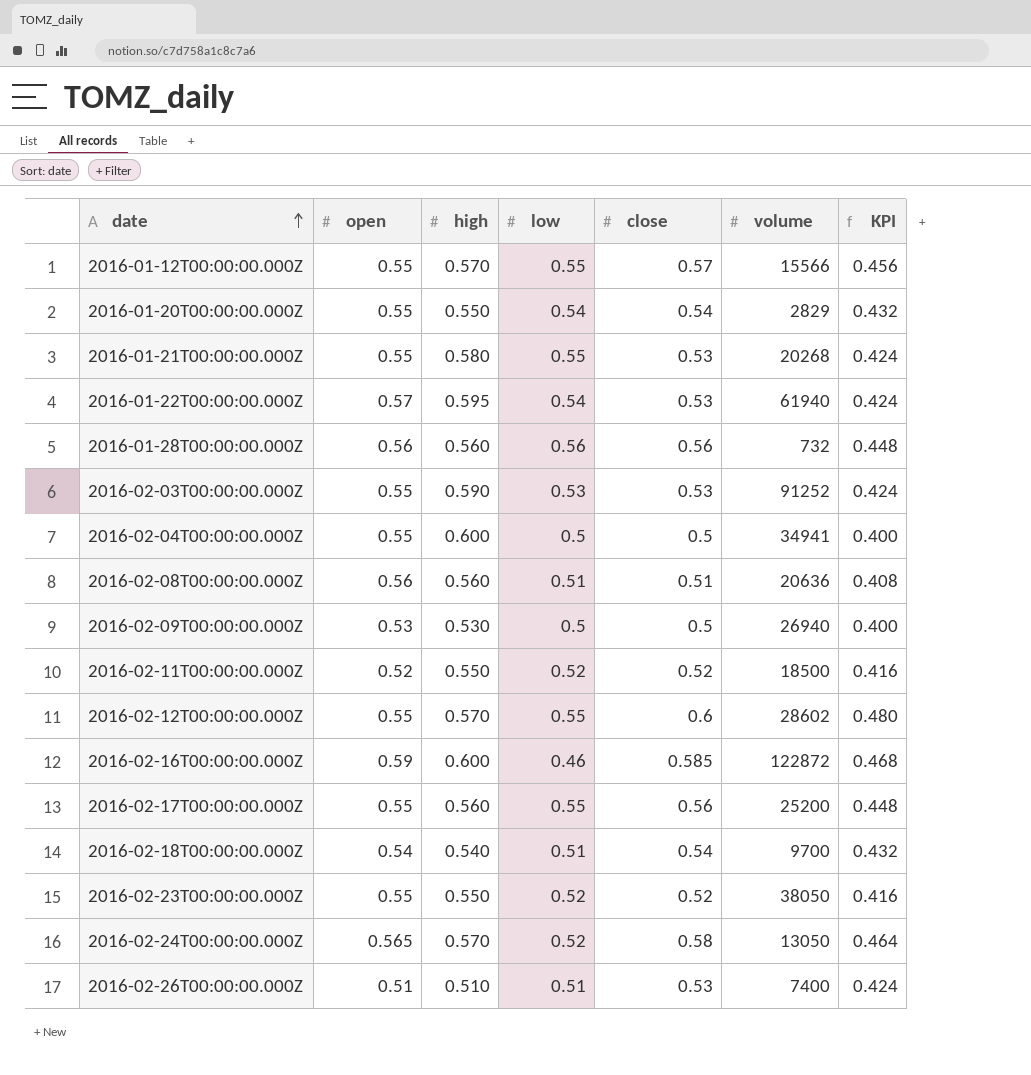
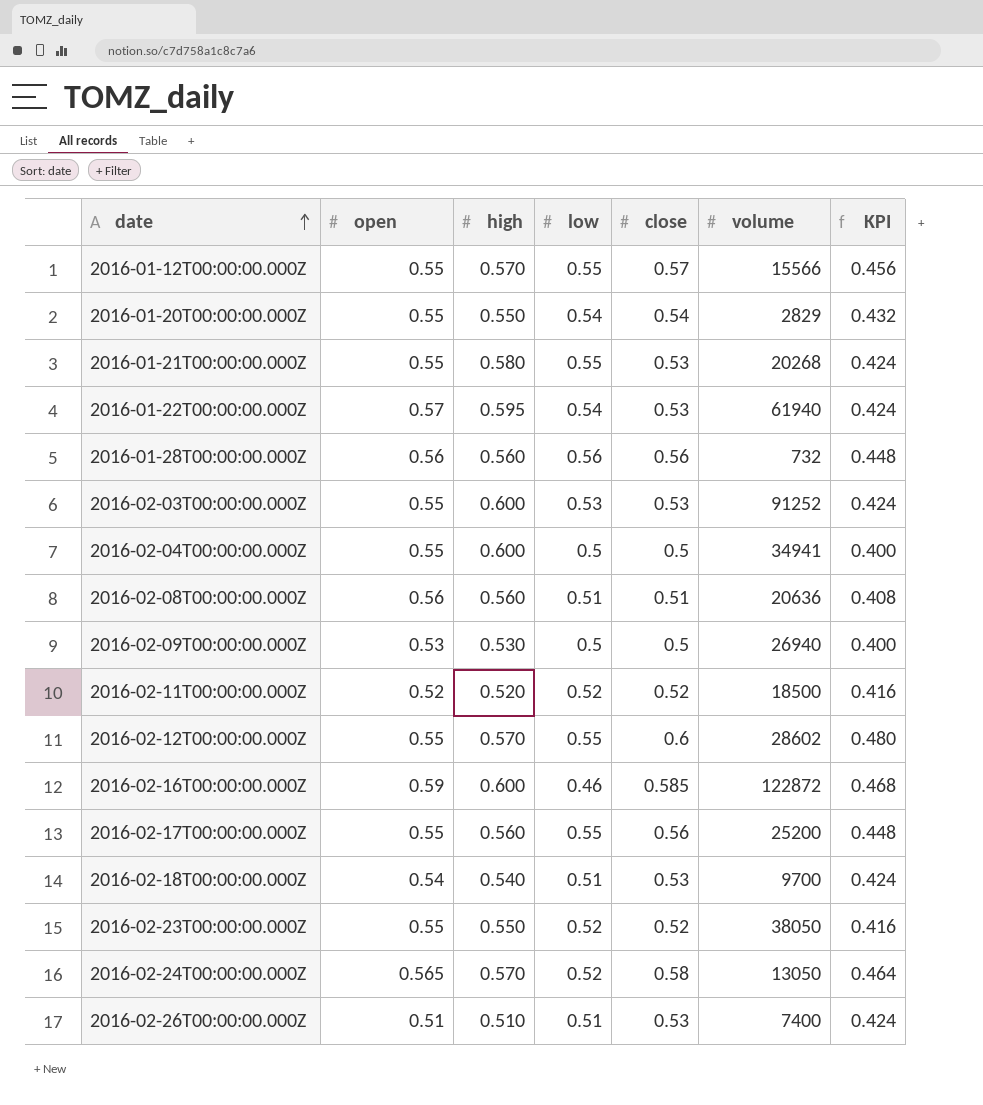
2016-02-03T00:00:00.000Z | high: 0.590 -> 0.600
2016-02-11T00:00:00.000Z | high: 0.550 -> 0.520
2016-02-18T00:00:00.000Z | close: 0.54 -> 0.53
2016-02-18T00:00:00.000Z | KPI: 0.432 -> 0.424

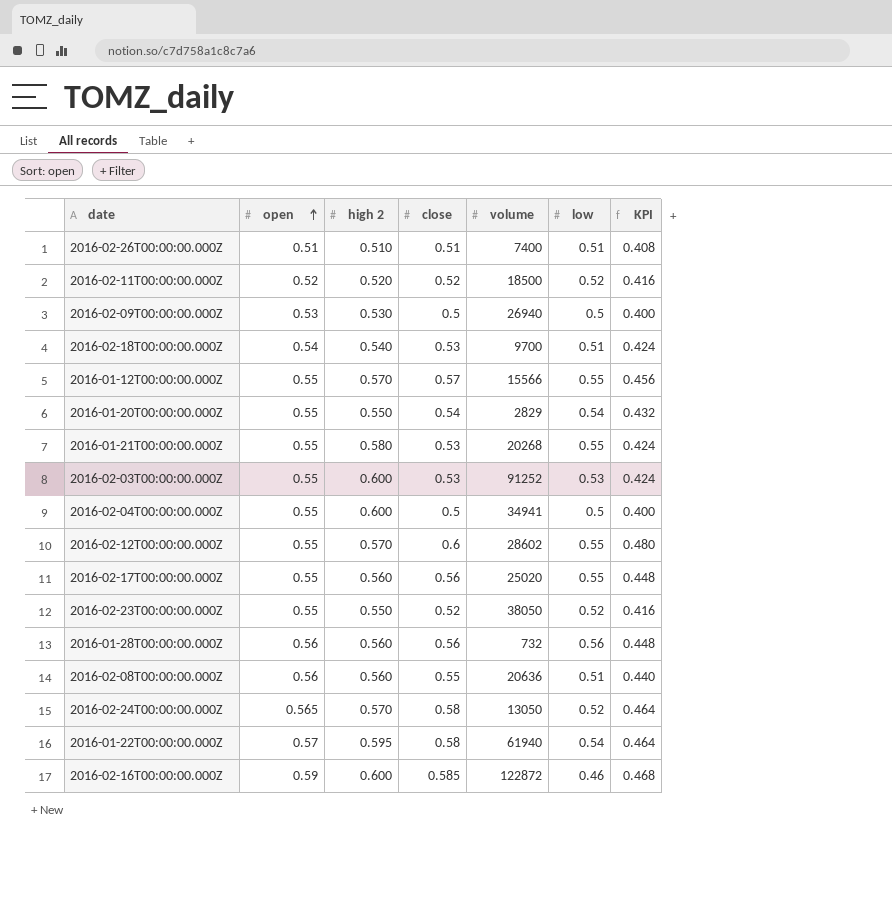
row order: date ascending -> open ascending
column name: high -> high 2
column low | position: 4 -> 6
2016-02-26T00:00:00.000Z | close: 0.53 -> 0.51
2016-02-26T00:00:00.000Z | KPI: 0.424 -> 0.408
2016-02-17T00:00:00.000Z | volume: 25200 -> 25020
2016-02-08T00:00:00.000Z | close: 0.51 -> 0.55
2016-02-08T00:00:00.000Z | KPI: 0.408 -> 0.440
2016-01-22T00:00:00.000Z | close: 0.53 -> 0.58
2016-01-22T00:00:00.000Z | KPI: 0.424 -> 0.464

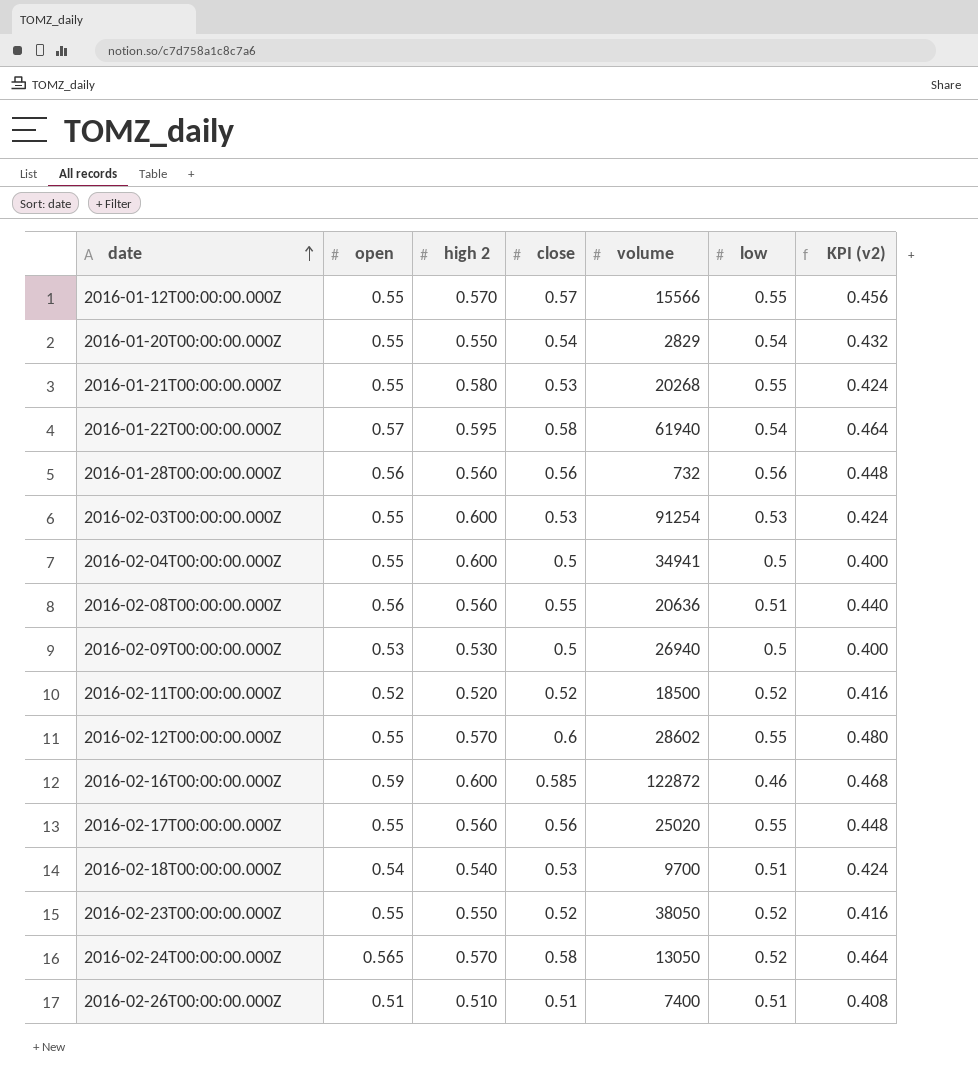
row order: open ascending -> date ascending
column name: KPI -> KPI (v2)
2016-02-03T00:00:00.000Z | volume: 91252 -> 91254

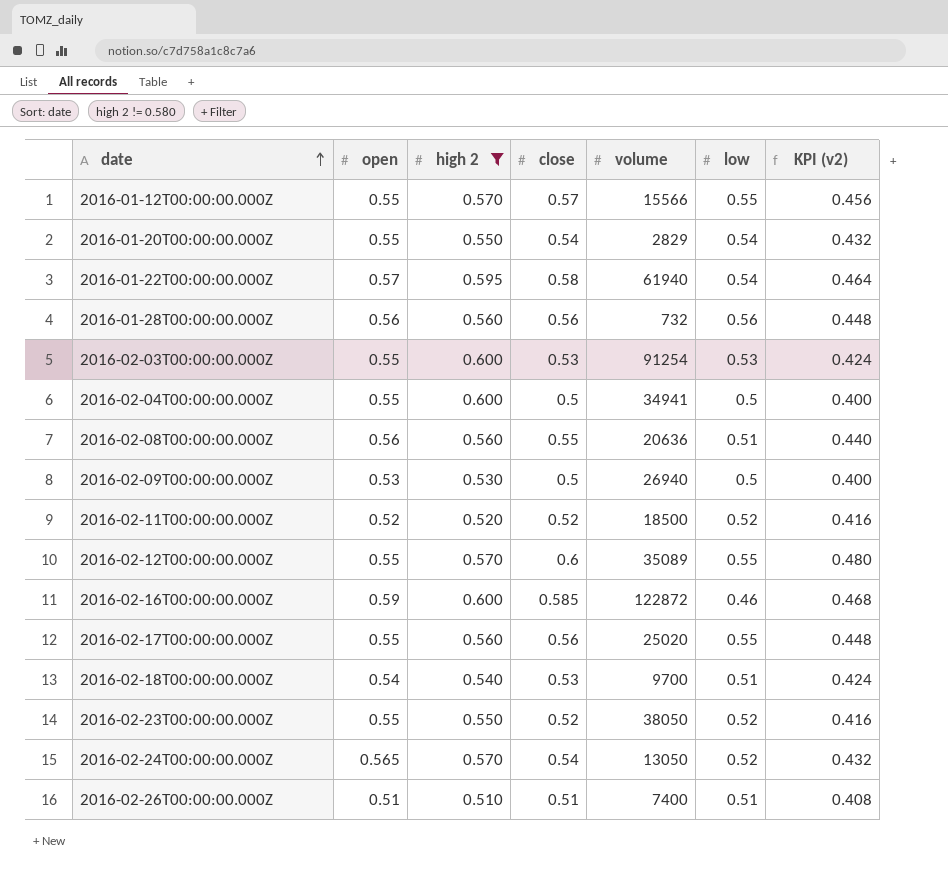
filter: none -> high 2 != 0.580
2016-02-12T00:00:00.000Z | volume: 28602 -> 35089
2016-02-24T00:00:00.000Z | close: 0.58 -> 0.54
2016-02-24T00:00:00.000Z | KPI (v2): 0.464 -> 0.432

